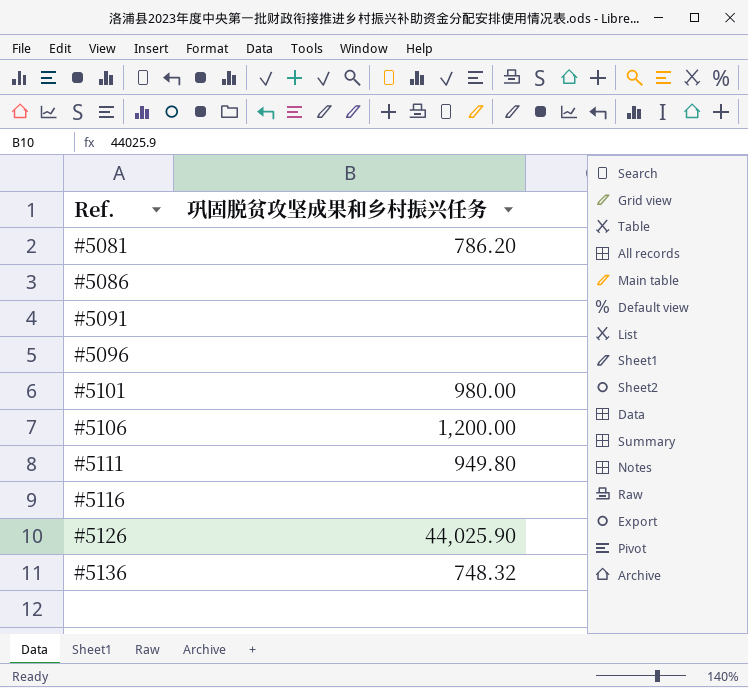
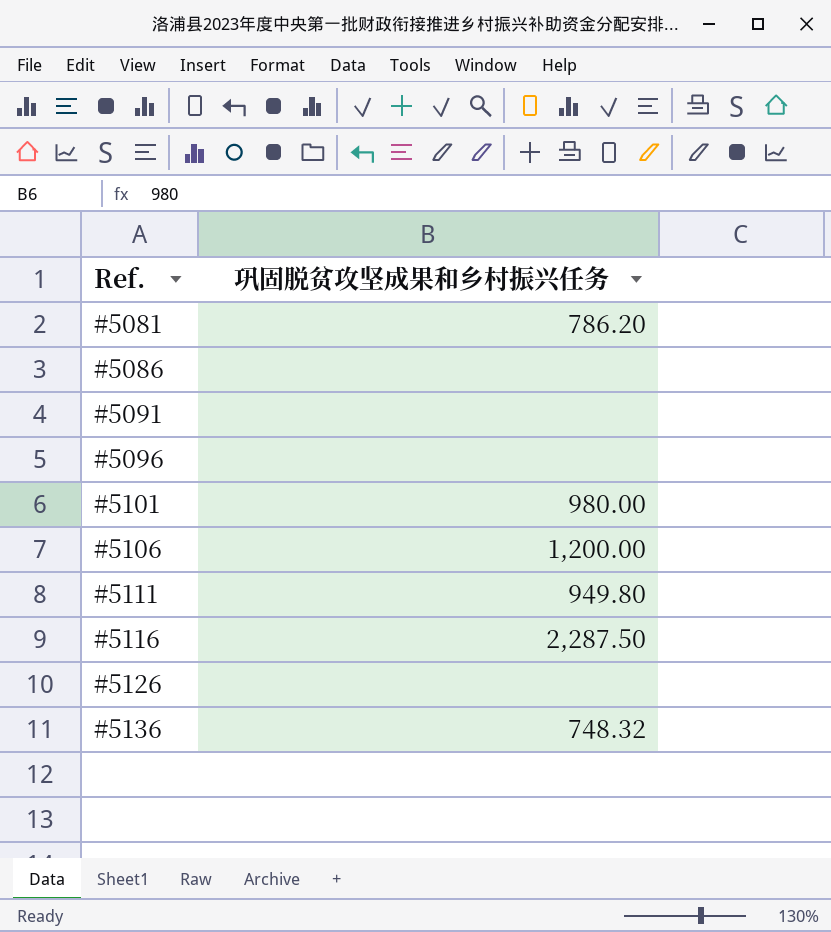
#5116 | 巩固脱贫攻坚成果和乡村振兴任务: none -> 2,287.50
#5126 | 巩固脱贫攻坚成果和乡村振兴任务: 44,025.90 -> none

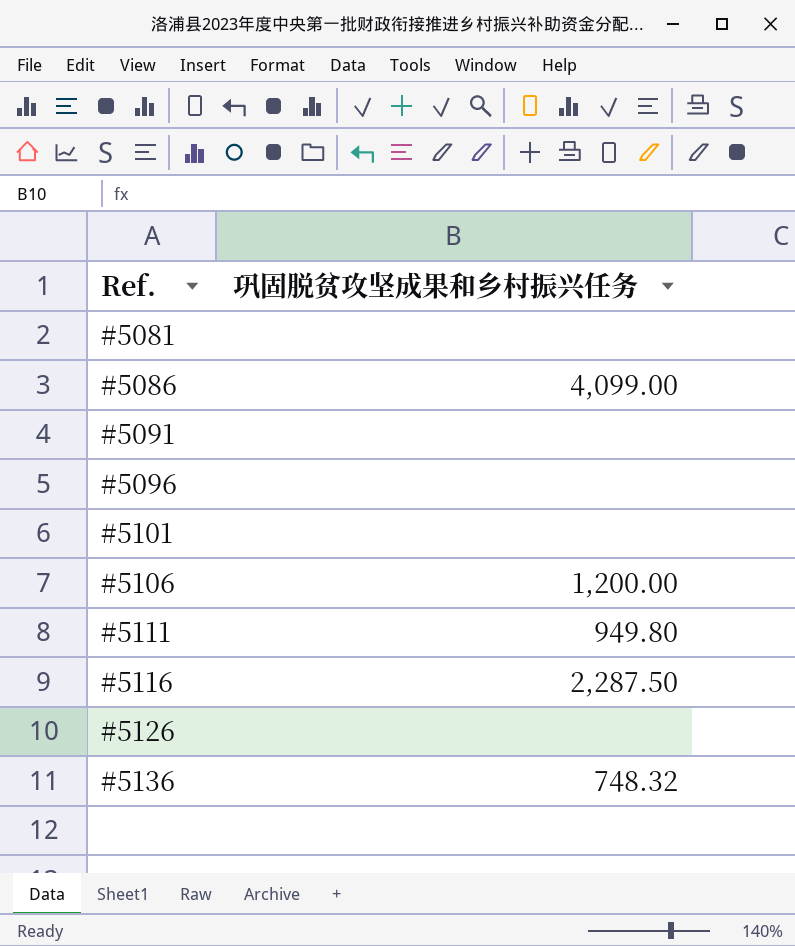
#5081 | 巩固脱贫攻坚成果和乡村振兴任务: 786.20 -> none
#5086 | 巩固脱贫攻坚成果和乡村振兴任务: none -> 4,099.00
#5101 | 巩固脱贫攻坚成果和乡村振兴任务: 980.00 -> none

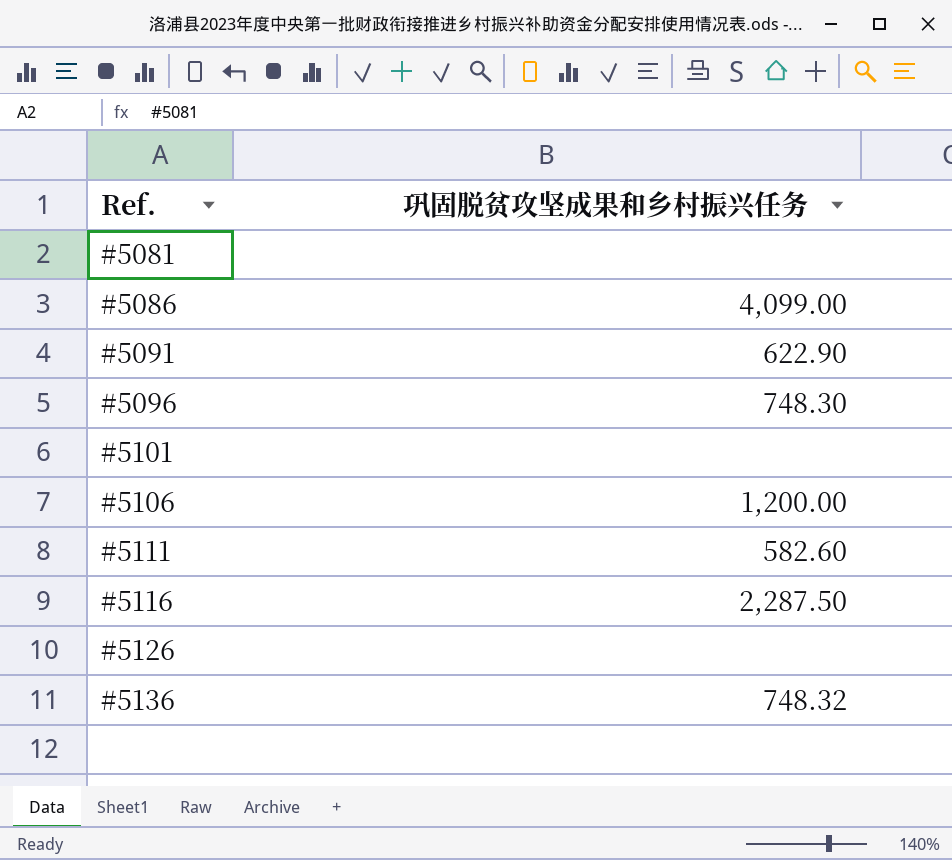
#5091 | 巩固脱贫攻坚成果和乡村振兴任务: none -> 622.90
#5096 | 巩固脱贫攻坚成果和乡村振兴任务: none -> 748.30
#5111 | 巩固脱贫攻坚成果和乡村振兴任务: 949.80 -> 582.60

